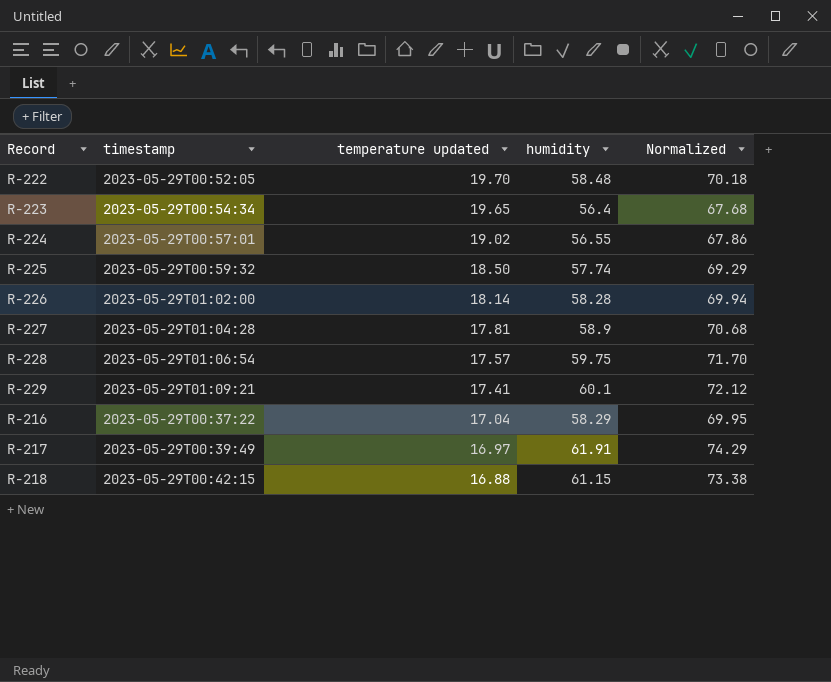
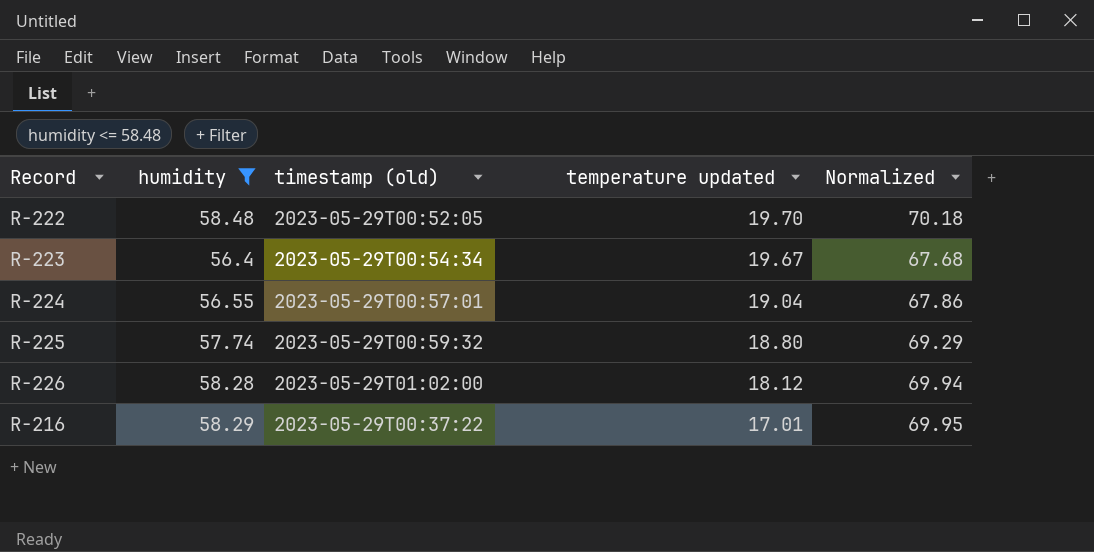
filter: none -> humidity <= 58.48
column humidity | position: 4 -> 2
column name: timestamp -> timestamp (old)
R-223 | temperature updated: 19.65 -> 19.67
R-224 | temperature updated: 19.02 -> 19.04
R-225 | temperature updated: 18.50 -> 18.80
R-226 | temperature updated: 18.14 -> 18.12
R-216 | temperature updated: 17.04 -> 17.01

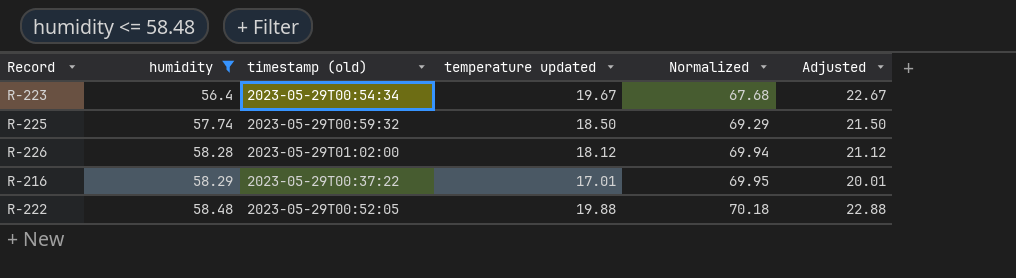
row order: temperature updated descending -> humidity ascending
column Adjusted | formula: none -> [temperature updated] + 3
row R-224: 56.55 | 2023-05-29T00:57:01 | 19.04 | 67.86 -> none
R-225 | temperature updated: 18.80 -> 18.50
R-222 | temperature updated: 19.70 -> 19.88

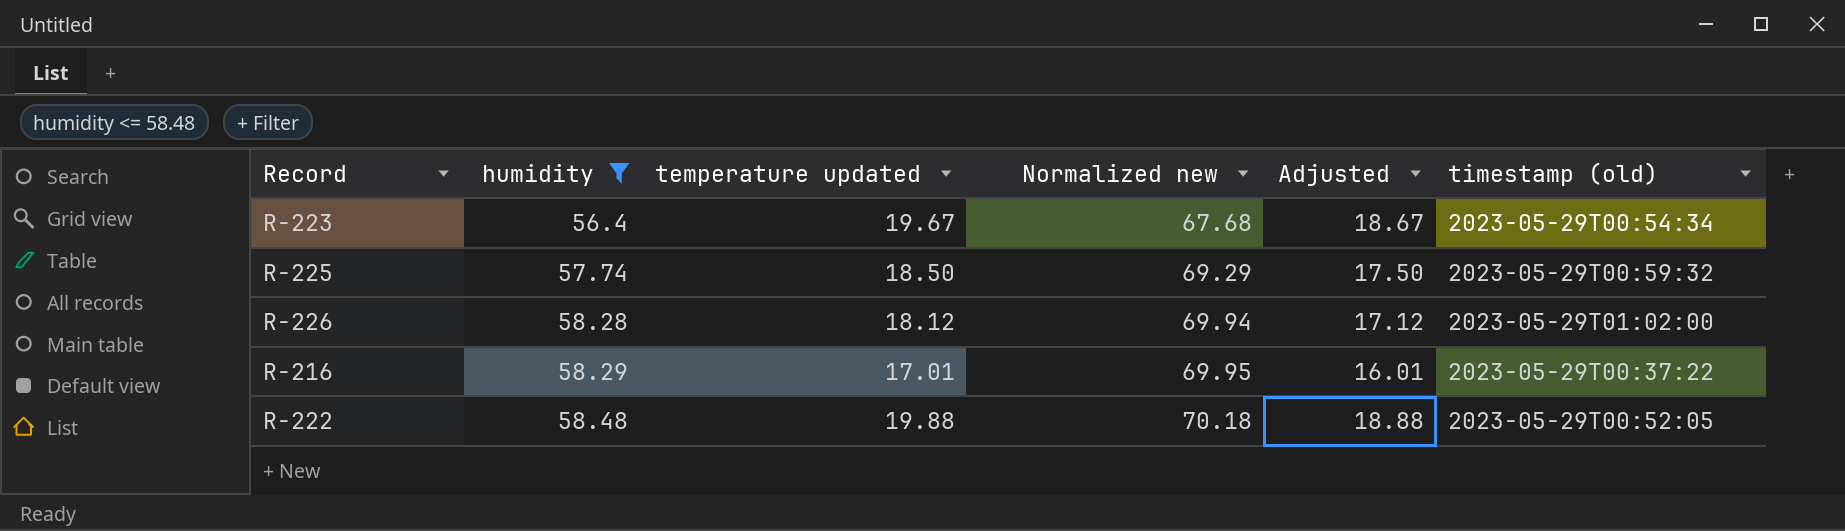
column name: Normalized -> Normalized new
column Adjusted | formula: [temperature updated] + 3 -> [temperature updated] - 1
column timestamp (old) | position: 3 -> 6

